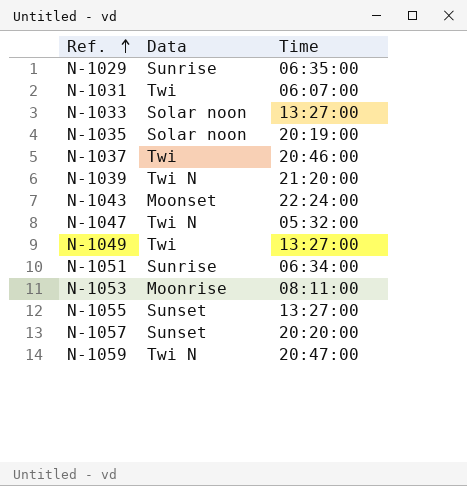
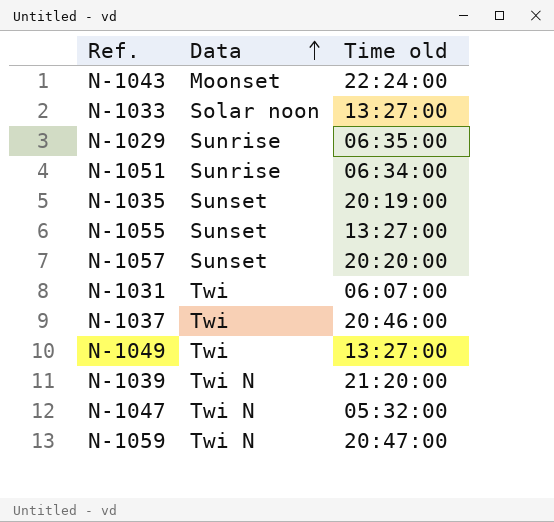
row order: Ref. ascending -> Data ascending
column name: Time -> Time old
row N-1053: Moonrise | 08:11:00 -> none
N-1035 | Data: Solar noon -> Sunset

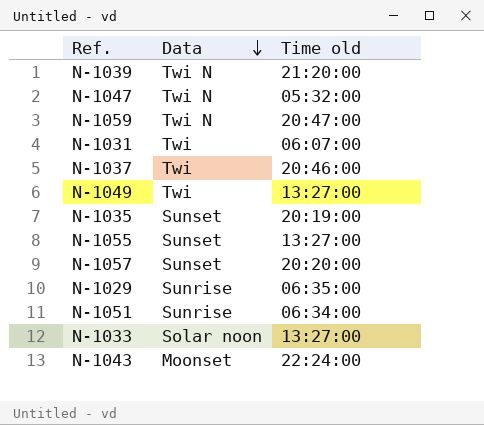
row order: Data ascending -> Data descending

